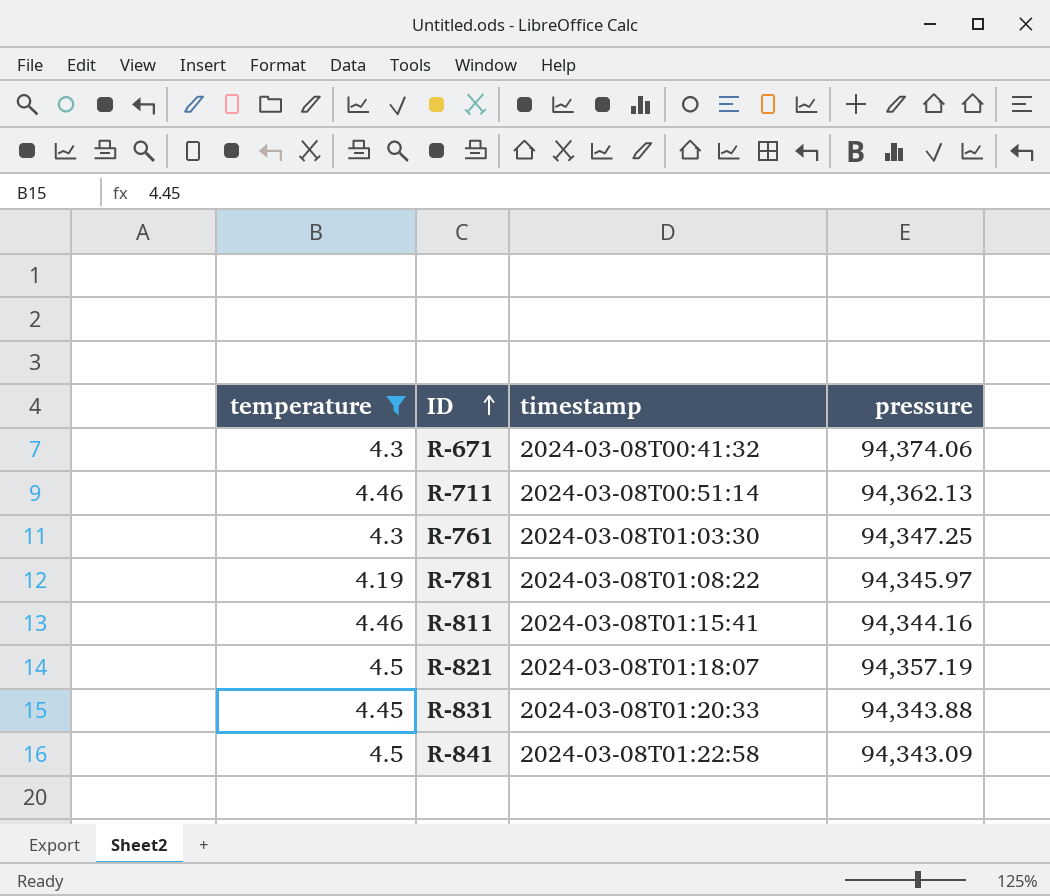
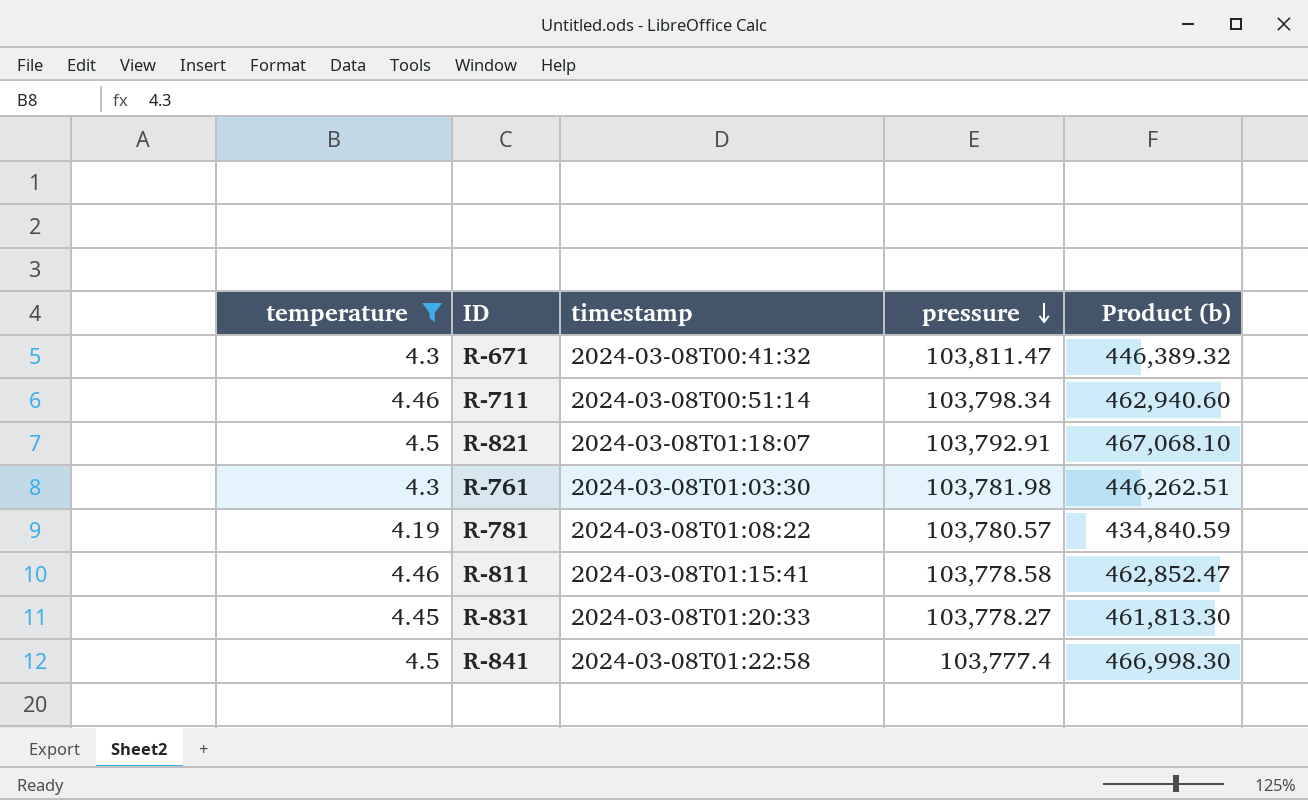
row order: ID ascending -> pressure descending
column Product (b) | formula: none -> [temperature] * [pressure]
R-671 | pressure: 94,374.06 -> 103,811.47
R-711 | pressure: 94,362.13 -> 103,798.34
R-821 | pressure: 94,357.19 -> 103,792.91
R-761 | pressure: 94,347.25 -> 103,781.98
R-781 | pressure: 94,345.97 -> 103,780.57
R-811 | pressure: 94,344.16 -> 103,778.58
R-831 | pressure: 94,343.88 -> 103,778.27
R-841 | pressure: 94,343.09 -> 103,777.4

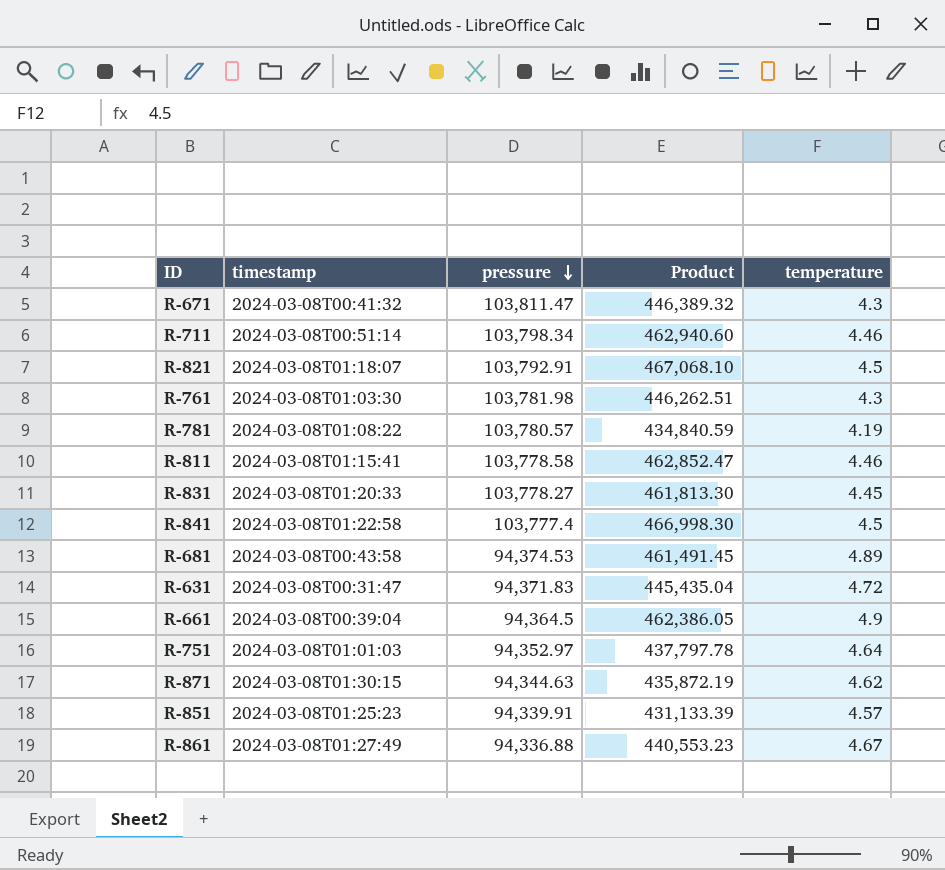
filter: temperature <= 4.5 -> none
column name: Product (b) -> Product
column temperature | position: 1 -> 5

